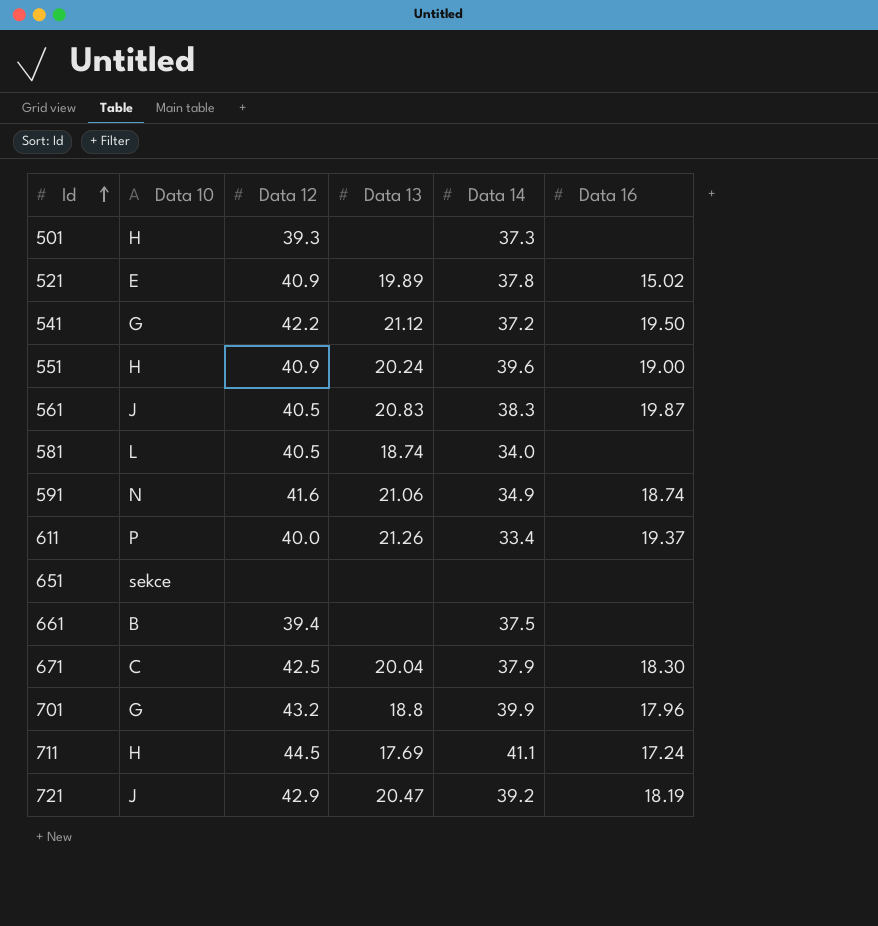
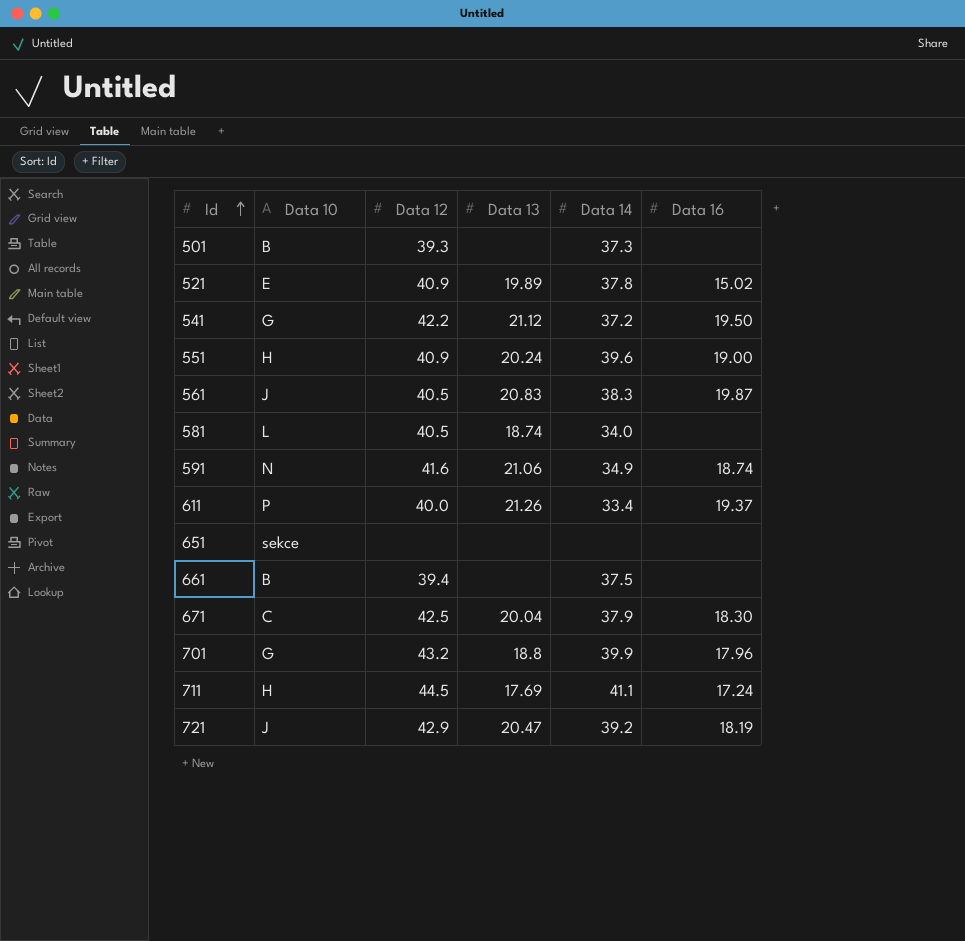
501 | Data 10: H -> B

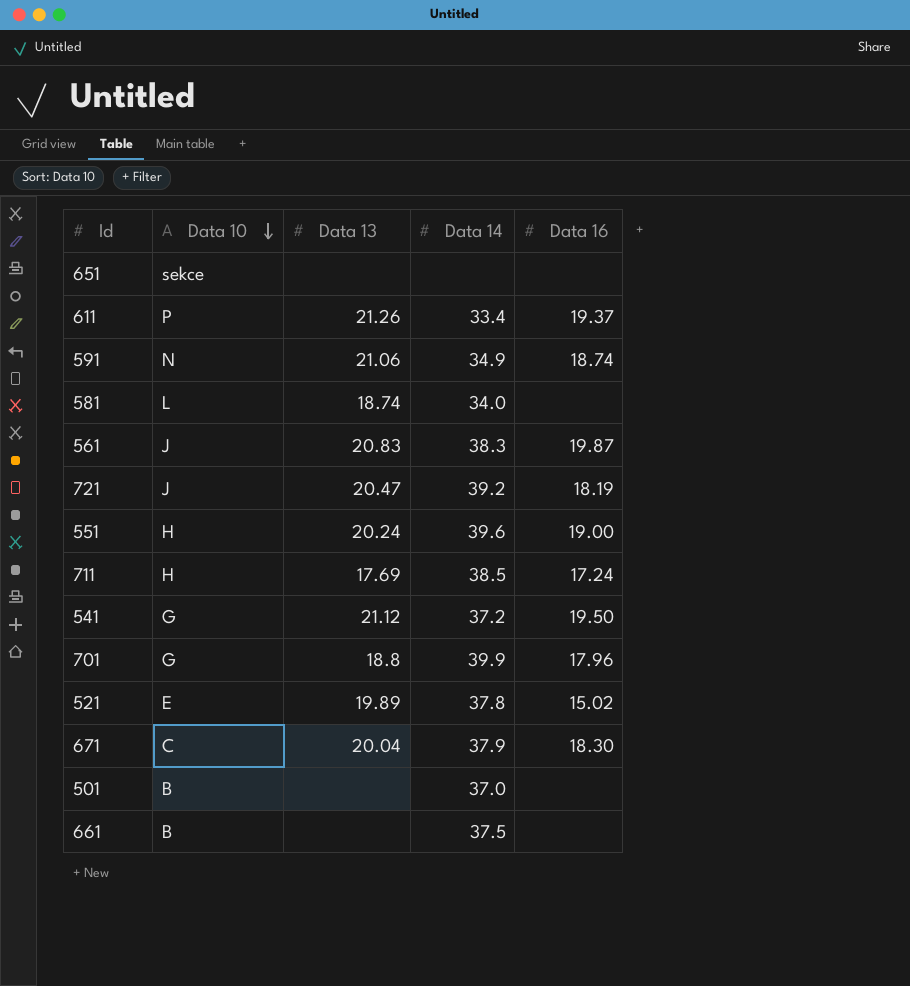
row order: Id ascending -> Data 10 descending
column Data 12 | position: 3 -> none
711 | Data 14: 41.1 -> 38.5
501 | Data 14: 37.3 -> 37.0

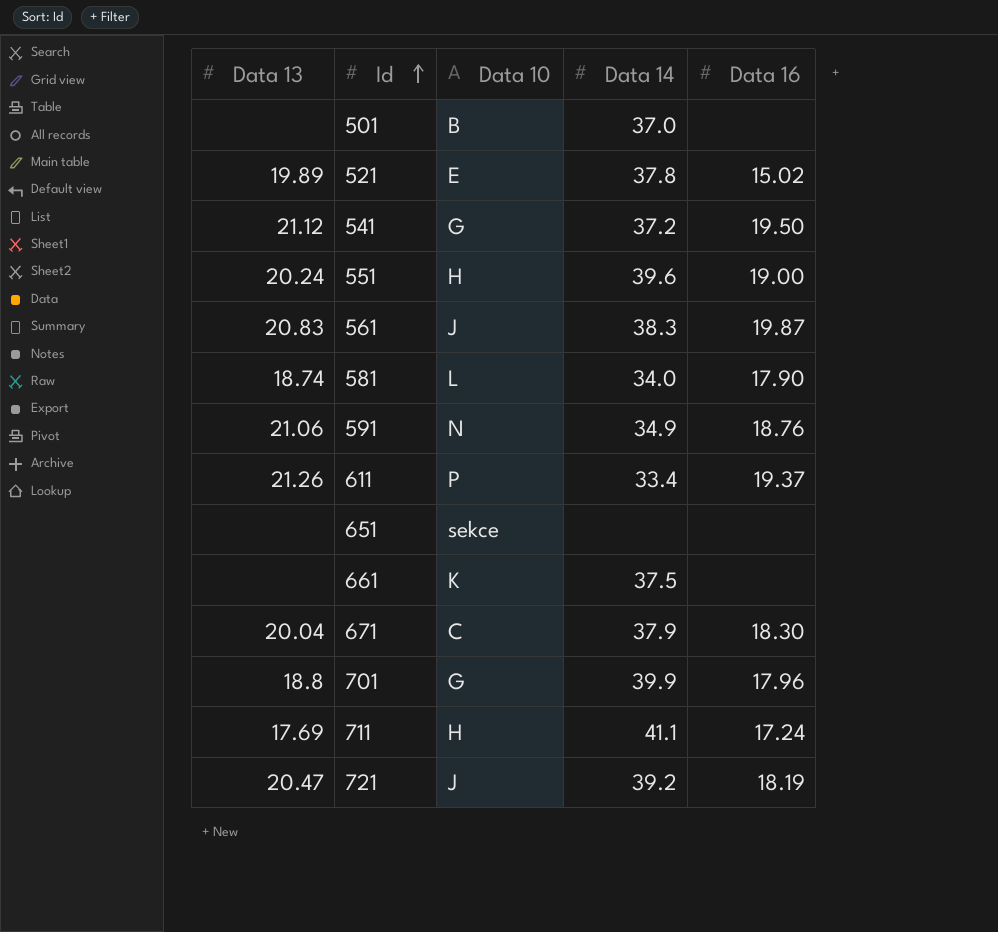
row order: Data 10 descending -> Id ascending
column Data 13 | position: 3 -> 1
581 | Data 16: none -> 17.90
591 | Data 16: 18.74 -> 18.76
661 | Data 10: B -> K
711 | Data 14: 38.5 -> 41.1

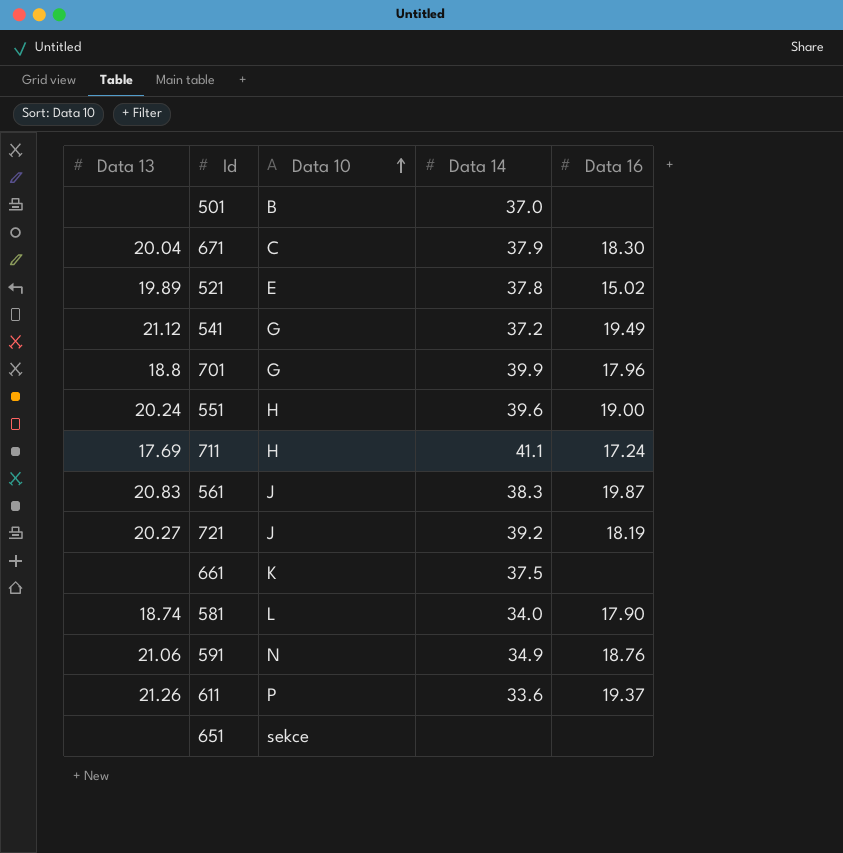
row order: Id ascending -> Data 10 ascending
541 | Data 16: 19.50 -> 19.49
721 | Data 13: 20.47 -> 20.27
611 | Data 14: 33.4 -> 33.6

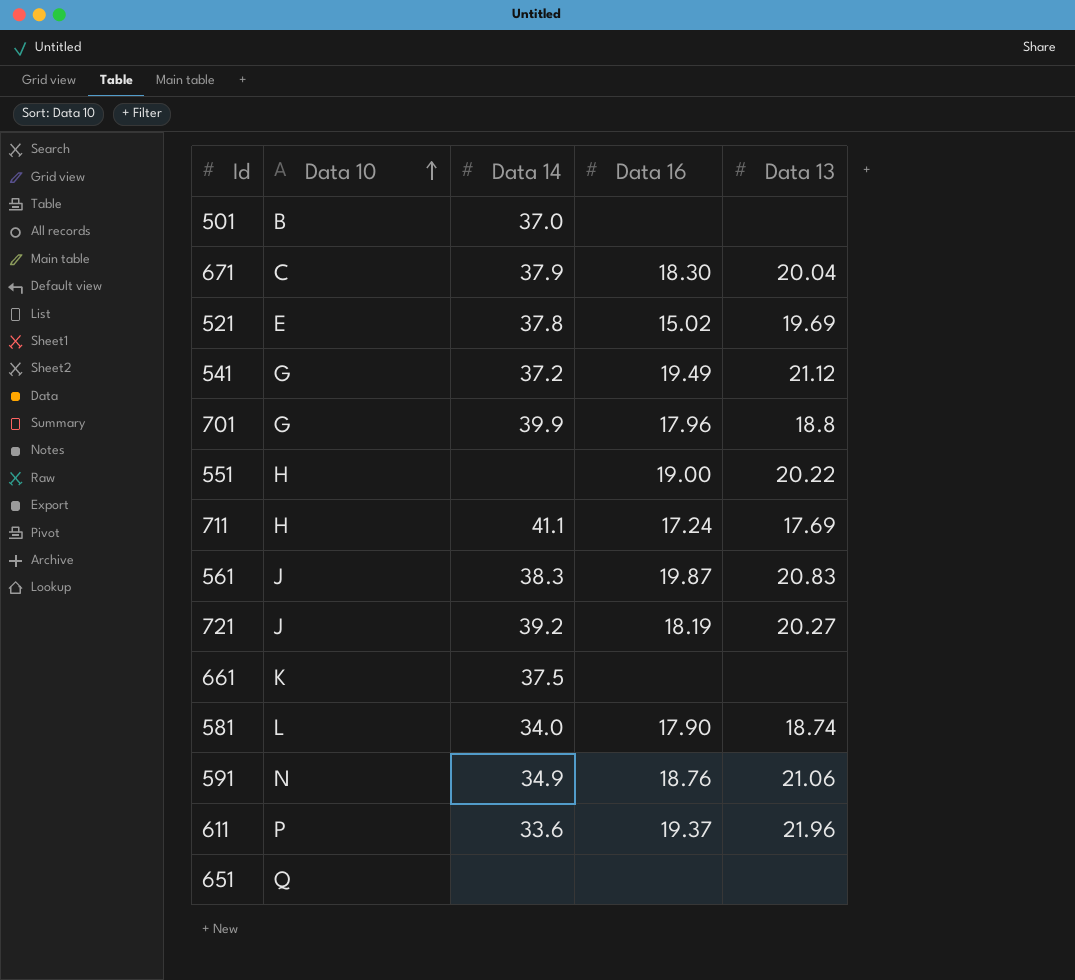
column Data 13 | position: 1 -> 5
521 | Data 13: 19.89 -> 19.69
551 | Data 14: 39.6 -> none
551 | Data 13: 20.24 -> 20.22
611 | Data 13: 21.26 -> 21.96
651 | Data 10: sekce -> Q

